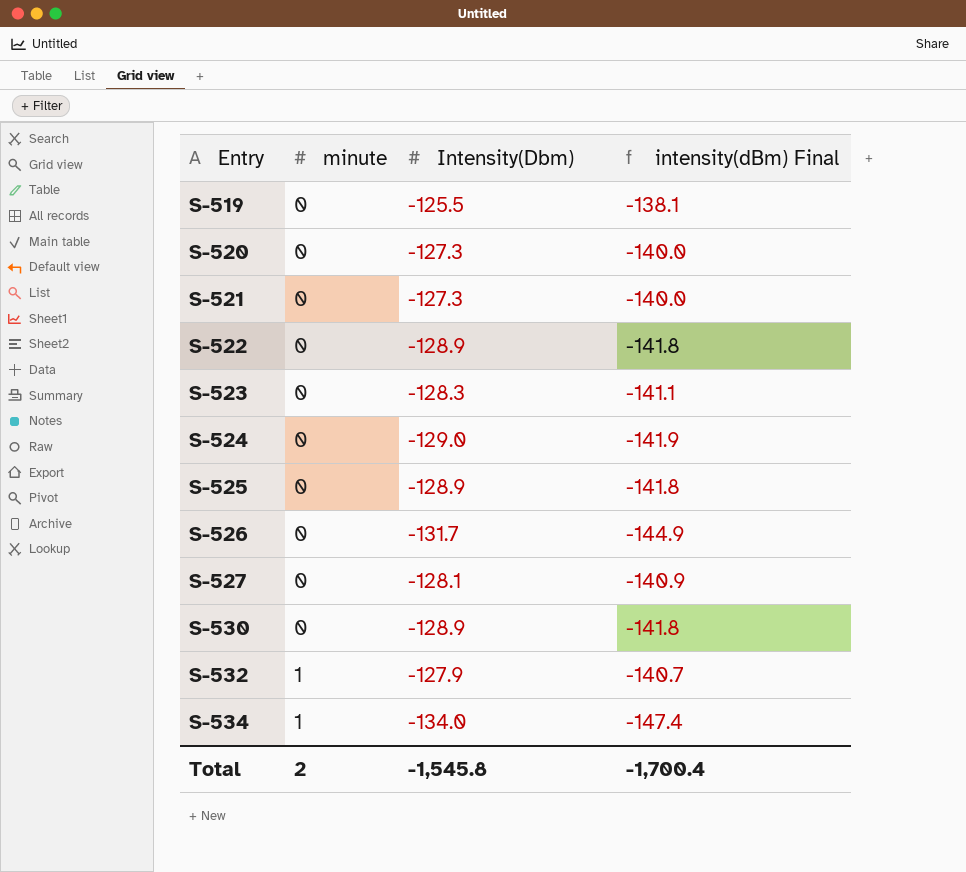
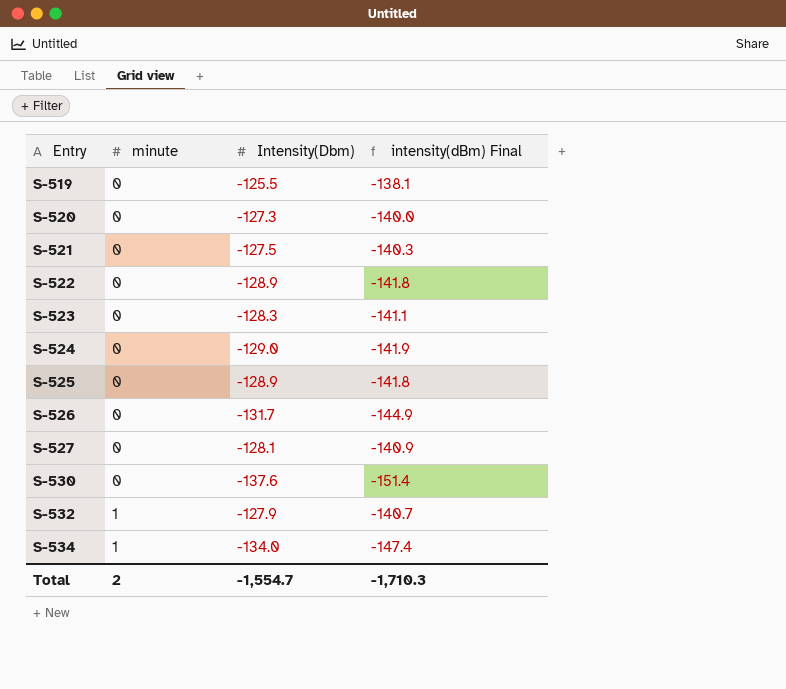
S-521 | Intensity(Dbm): -127.3 -> -127.5
S-521 | intensity(dBm) Final: -140.0 -> -140.3
S-530 | Intensity(Dbm): -128.9 -> -137.6
S-530 | intensity(dBm) Final: -141.8 -> -151.4
Total | Intensity(Dbm): -1,545.8 -> -1,554.7
Total | intensity(dBm) Final: -1,700.4 -> -1,710.3

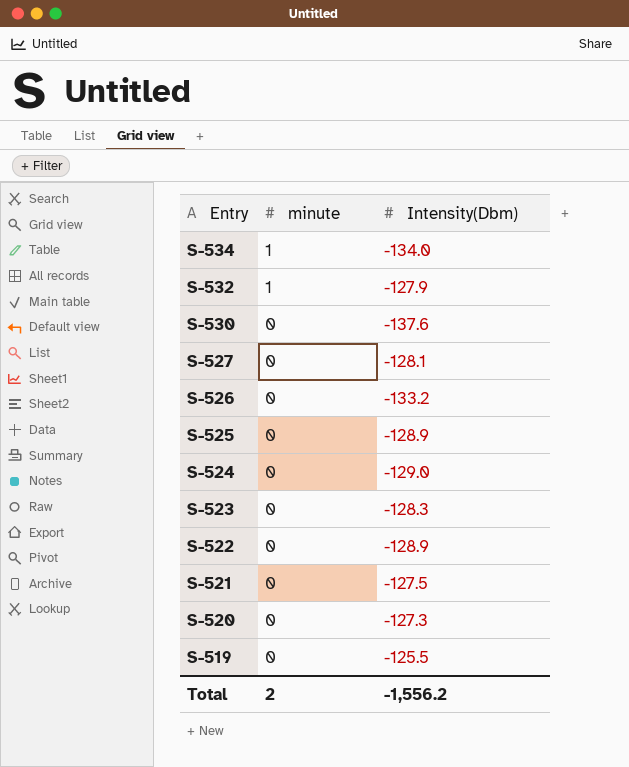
row order: Entry ascending -> Entry descending
column intensity(dBm) Final | formula: [Intensity(Dbm)] * 1.1 -> none
S-526 | Intensity(Dbm): -131.7 -> -133.2
Total | Intensity(Dbm): -1,554.7 -> -1,556.2

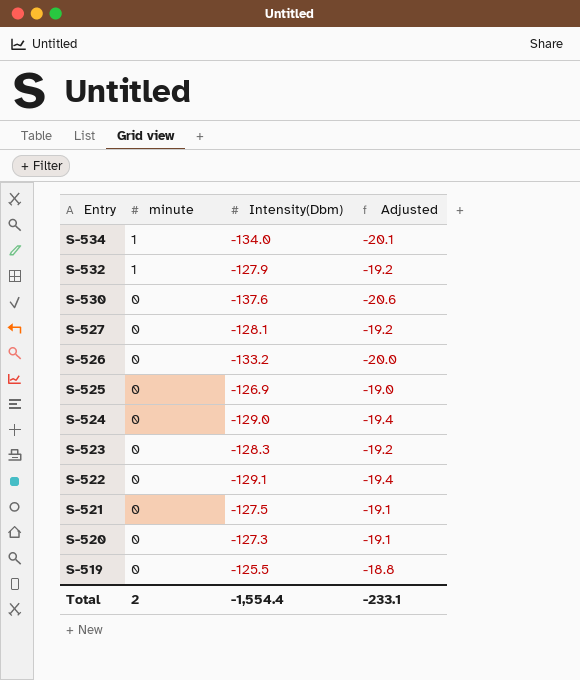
column Adjusted | formula: none -> [Intensity(Dbm)] * 0.15
S-525 | Intensity(Dbm): -128.9 -> -126.9
S-522 | Intensity(Dbm): -128.9 -> -129.1
Total | Intensity(Dbm): -1,556.2 -> -1,554.4

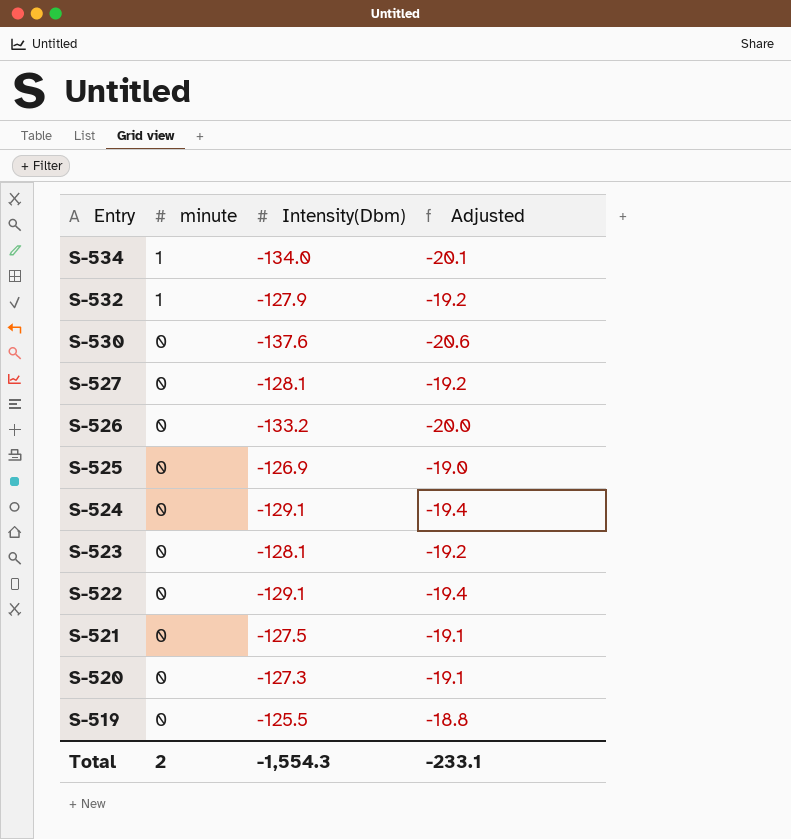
S-524 | Intensity(Dbm): -129.0 -> -129.1
S-523 | Intensity(Dbm): -128.3 -> -128.1
Total | Intensity(Dbm): -1,554.4 -> -1,554.3

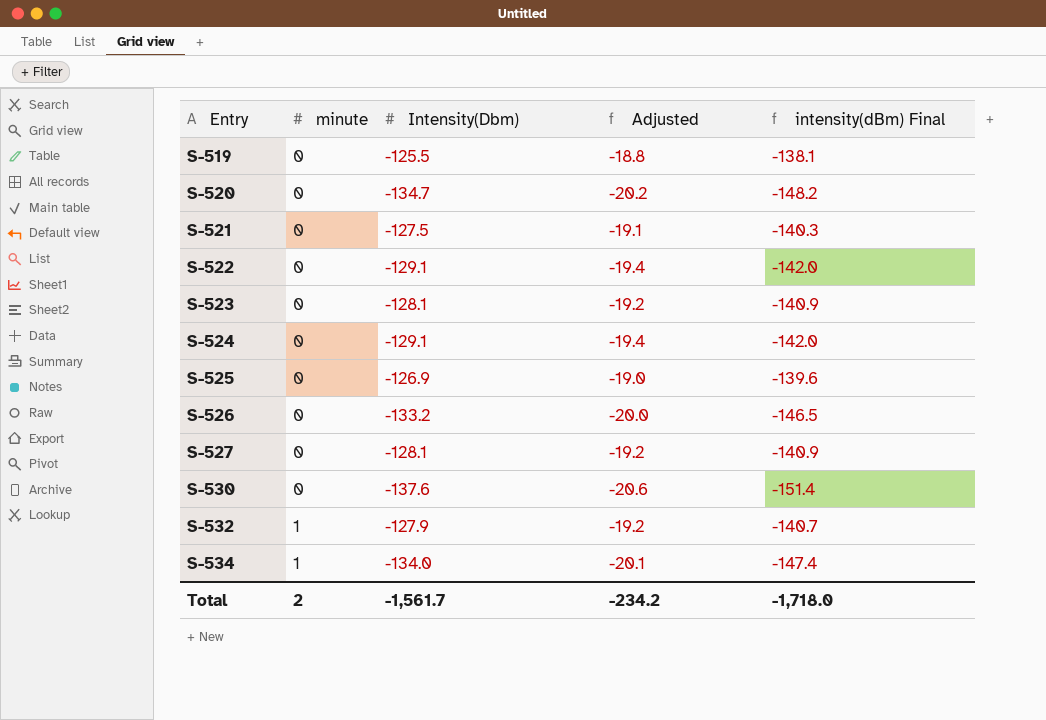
row order: Entry descending -> Entry ascending
column intensity(dBm) Final | formula: none -> [Intensity(Dbm)] * 1.1
S-520 | Intensity(Dbm): -127.3 -> -134.7
S-520 | Adjusted: -19.1 -> -20.2
Total | Intensity(Dbm): -1,554.3 -> -1,561.7
Total | Adjusted: -233.1 -> -234.2

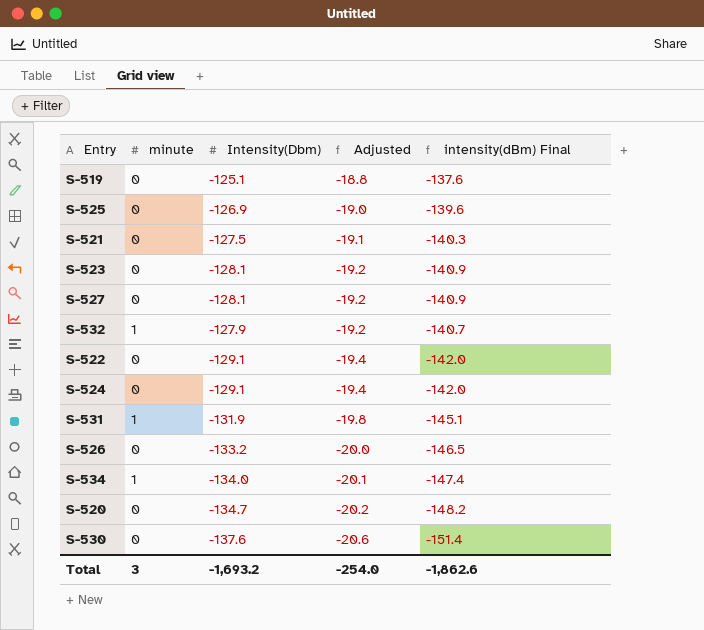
row order: Entry ascending -> Adjusted descending
S-519 | Intensity(Dbm): -125.5 -> -125.1
S-519 | intensity(dBm) Final: -138.1 -> -137.6
row S-531: none -> 1 | -131.9 | -19.8 | -145.1
Total | minute: 2 -> 3
Total | Intensity(Dbm): -1,561.7 -> -1,693.2
Total | Adjusted: -234.2 -> -254.0
Total | intensity(dBm) Final: -1,718.0 -> -1,862.6

